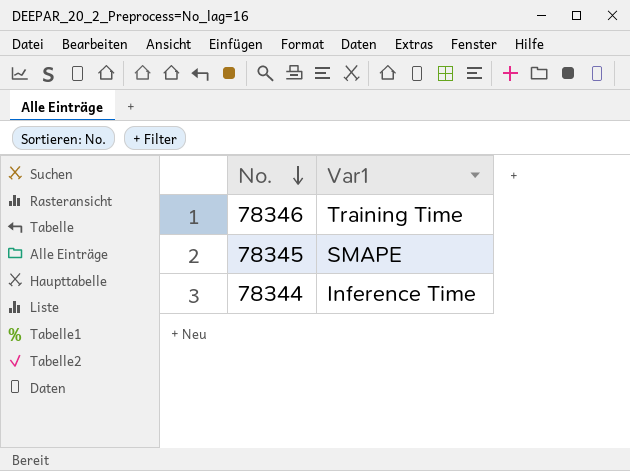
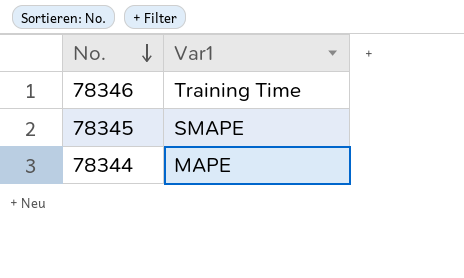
78344 | Var1: Inference Time -> MAPE

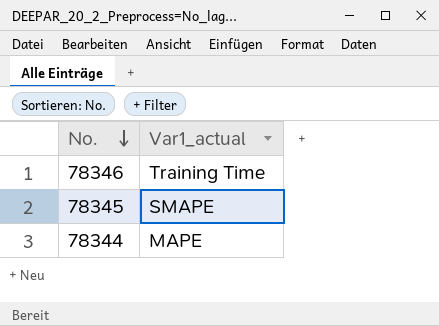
column name: Var1 -> Var1_actual

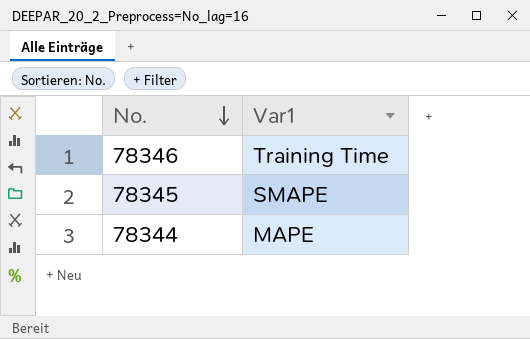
column name: Var1_actual -> Var1

